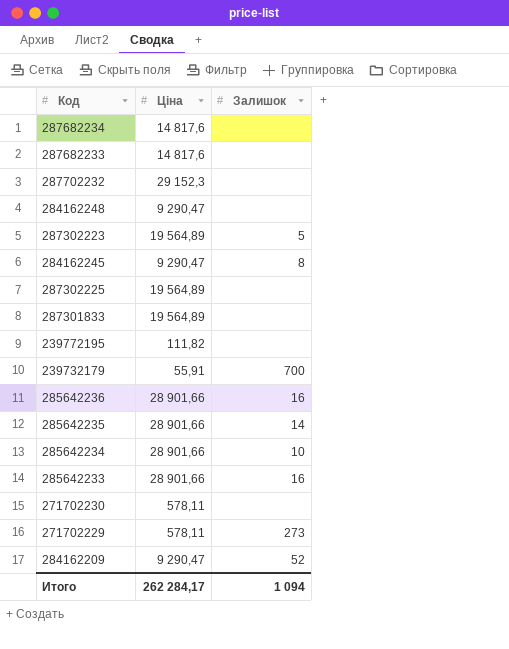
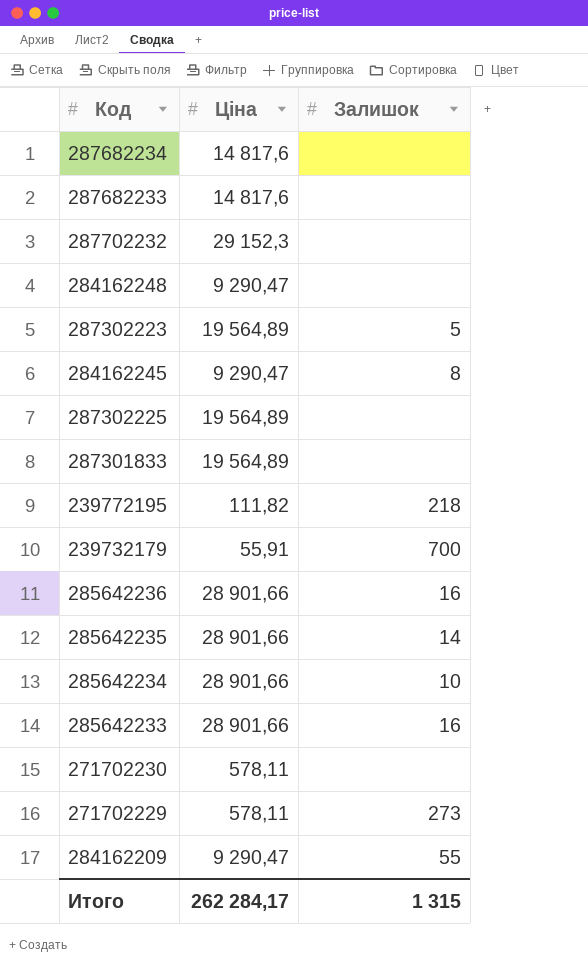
239772195 | Залишок: none -> 218
284162209 | Залишок: 52 -> 55
Итого | Залишок: 1 094 -> 1 315

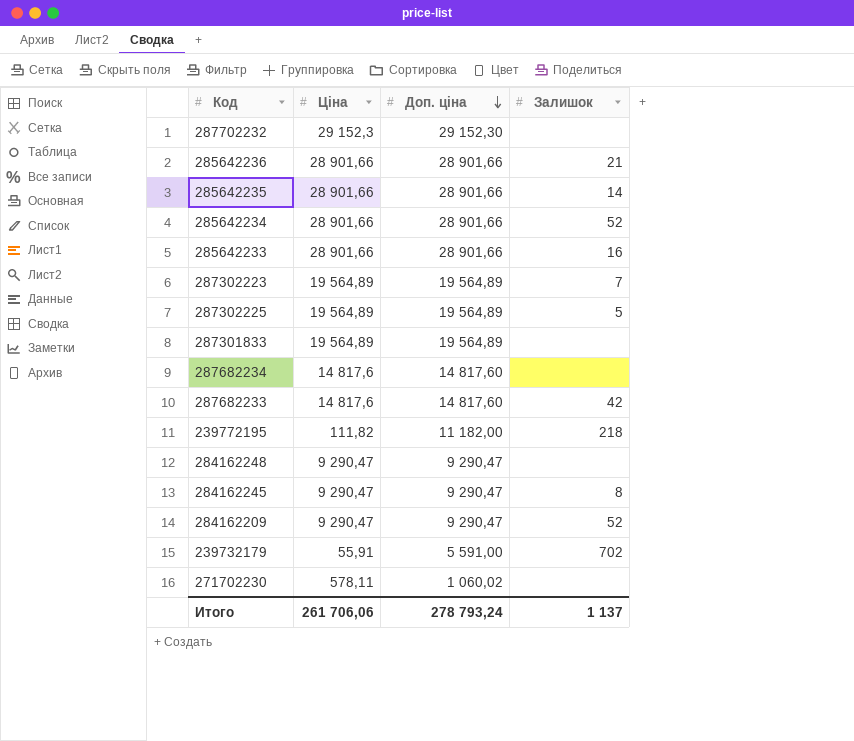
row order: none -> Доп. ціна descending
column Доп. ціна | position: none -> 3
row 271702229: 578,11 | 273 -> none
285642236 | Залишок: 16 -> 21
285642234 | Залишок: 10 -> 52
287302223 | Залишок: 5 -> 7
287302225 | Залишок: none -> 5
287682233 | Залишок: none -> 42
284162209 | Залишок: 55 -> 52
239732179 | Залишок: 700 -> 702
Итого | Ціна: 262 284,17 -> 261 706,06
Итого | Залишок: 1 315 -> 1 137

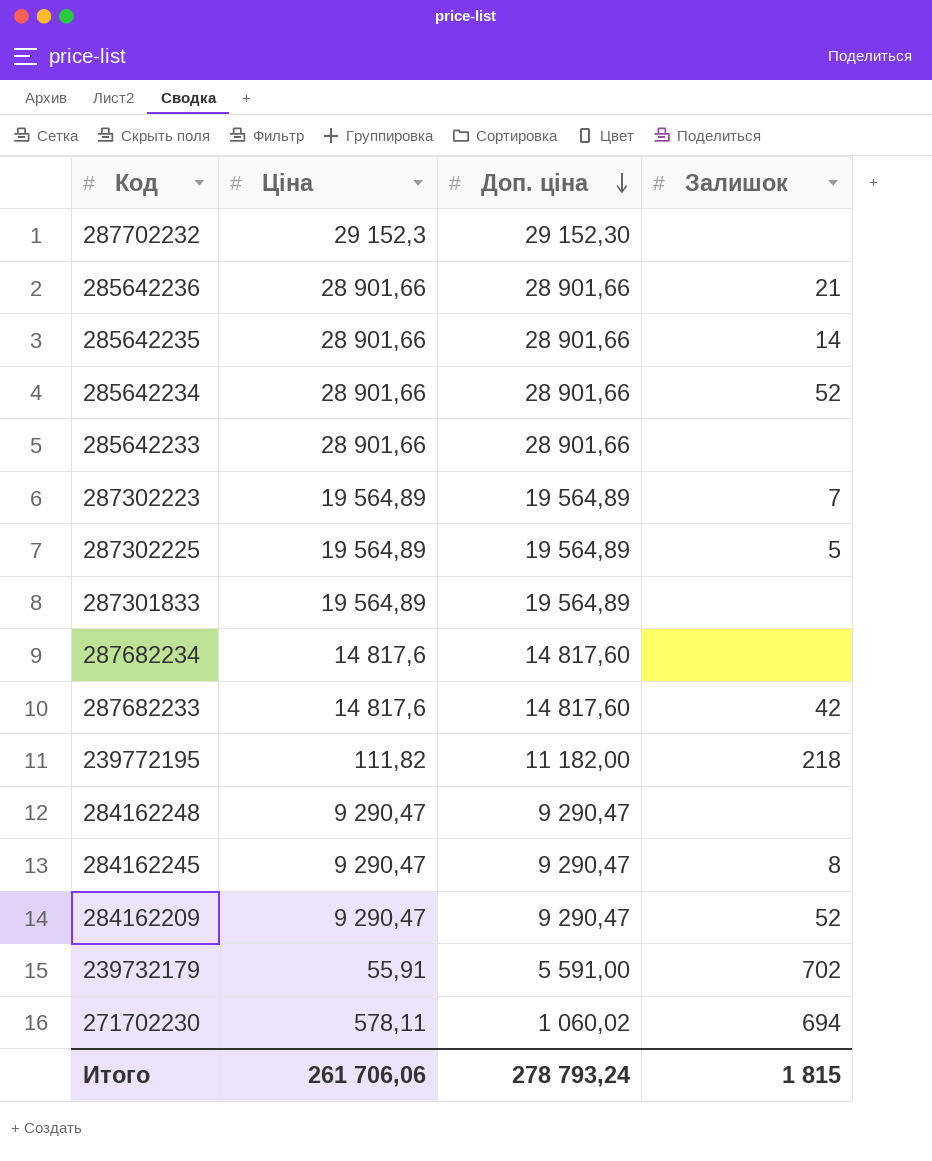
285642233 | Залишок: 16 -> none
271702230 | Залишок: none -> 694
Итого | Залишок: 1 137 -> 1 815

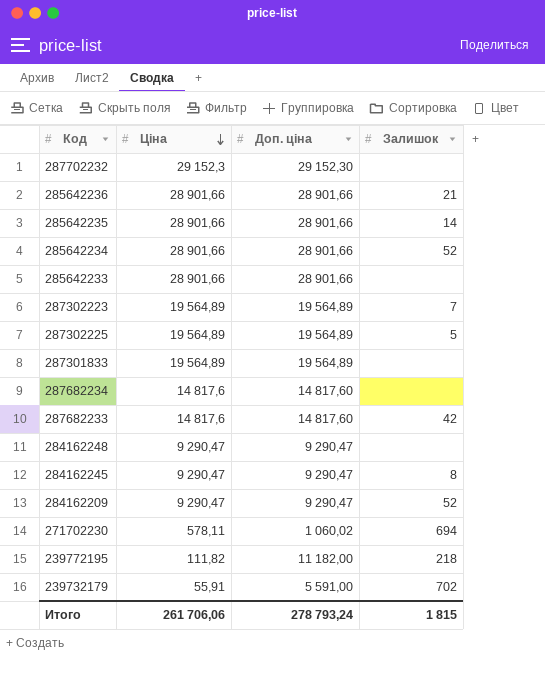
row order: Доп. ціна descending -> Ціна descending

